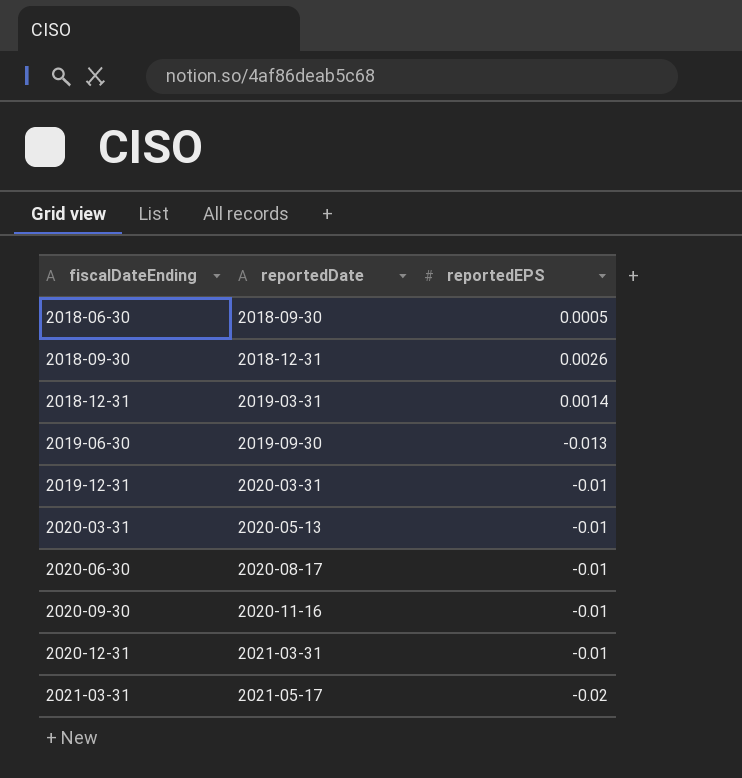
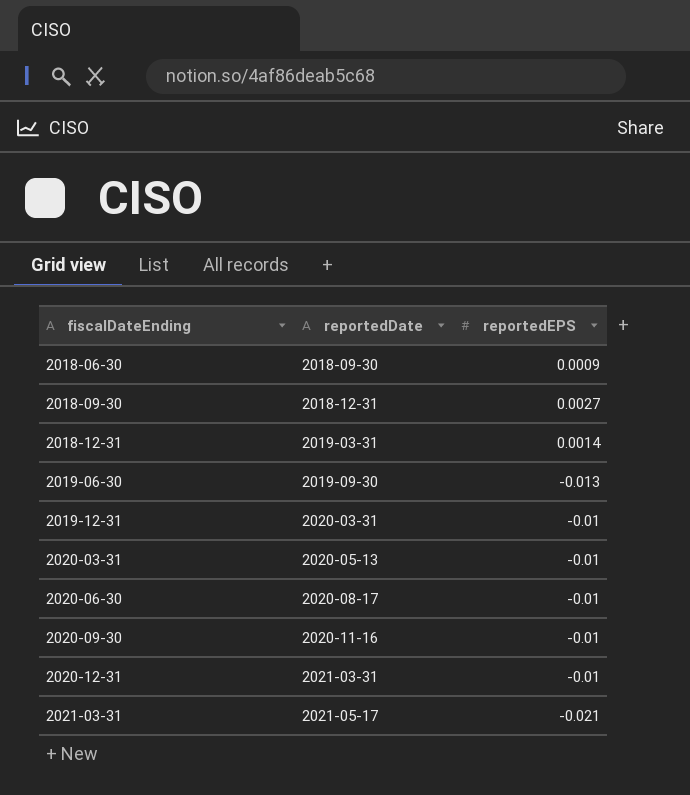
2018-06-30 | reportedEPS: 0.0005 -> 0.0009
2018-09-30 | reportedEPS: 0.0026 -> 0.0027
2021-03-31 | reportedEPS: -0.02 -> -0.021

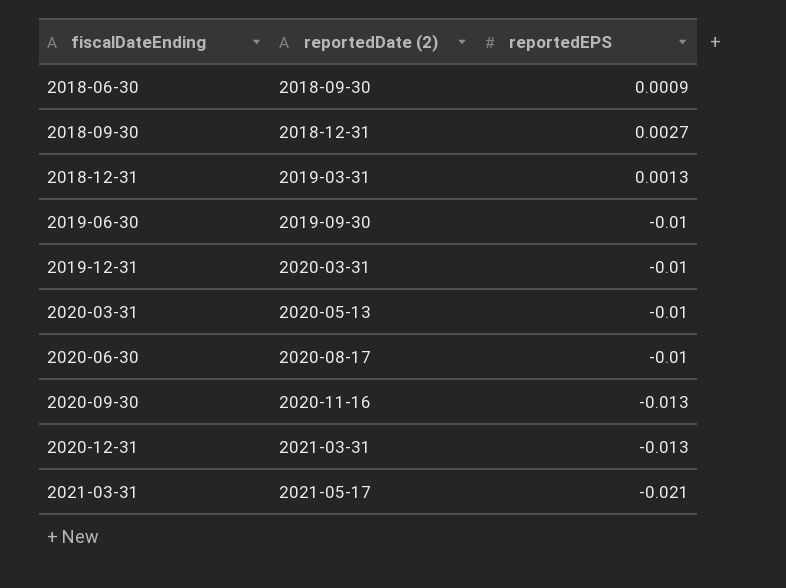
column name: reportedDate -> reportedDate (2)
2018-12-31 | reportedEPS: 0.0014 -> 0.0013
2019-06-30 | reportedEPS: -0.013 -> -0.01
2020-09-30 | reportedEPS: -0.01 -> -0.013
2020-12-31 | reportedEPS: -0.01 -> -0.013

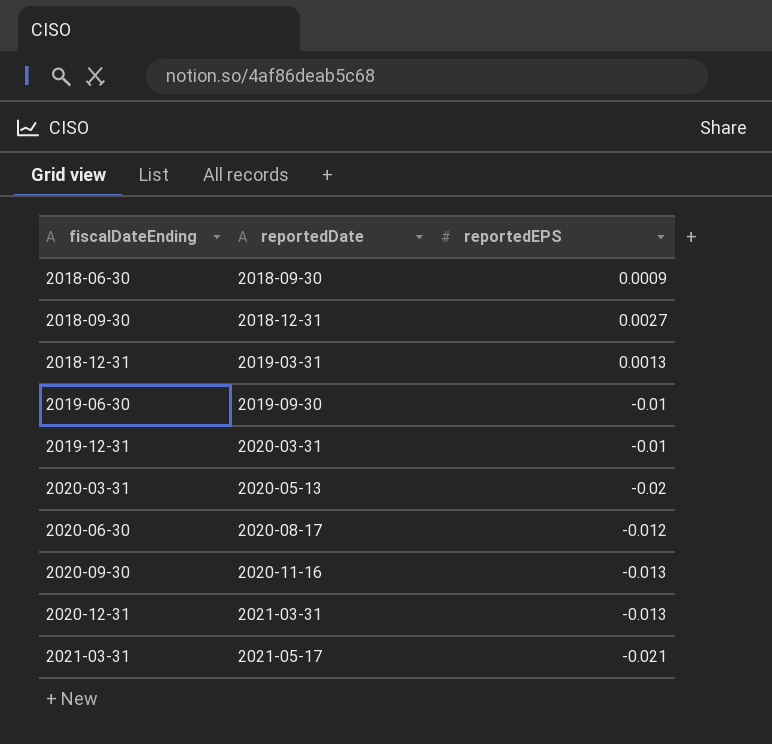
column name: reportedDate (2) -> reportedDate
2020-03-31 | reportedEPS: -0.01 -> -0.02
2020-06-30 | reportedEPS: -0.01 -> -0.012

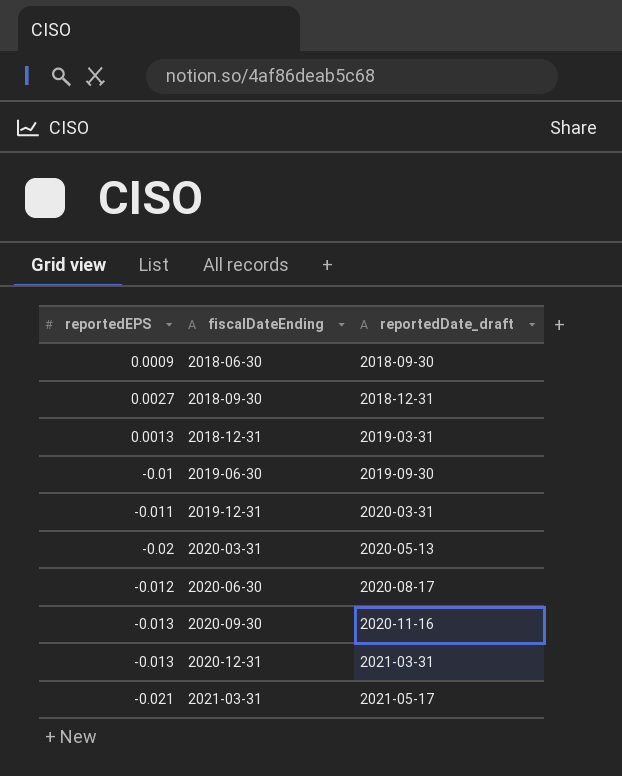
column reportedEPS | position: 3 -> 1
column name: reportedDate -> reportedDate_draft
2019-12-31 | reportedEPS: -0.01 -> -0.011

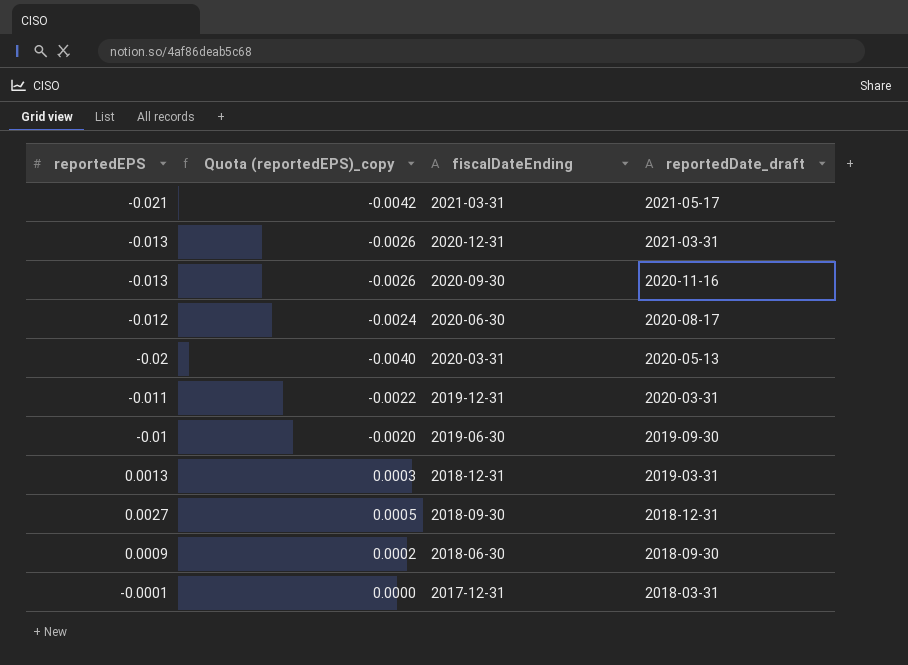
row order: fiscalDateEnding ascending -> fiscalDateEnding descending
column Quota (reportedEPS)_copy | formula: none -> [reportedEPS] * 0.2
row 2017-12-31: none -> -0.0001 | 0.0000 | 2018-03-31

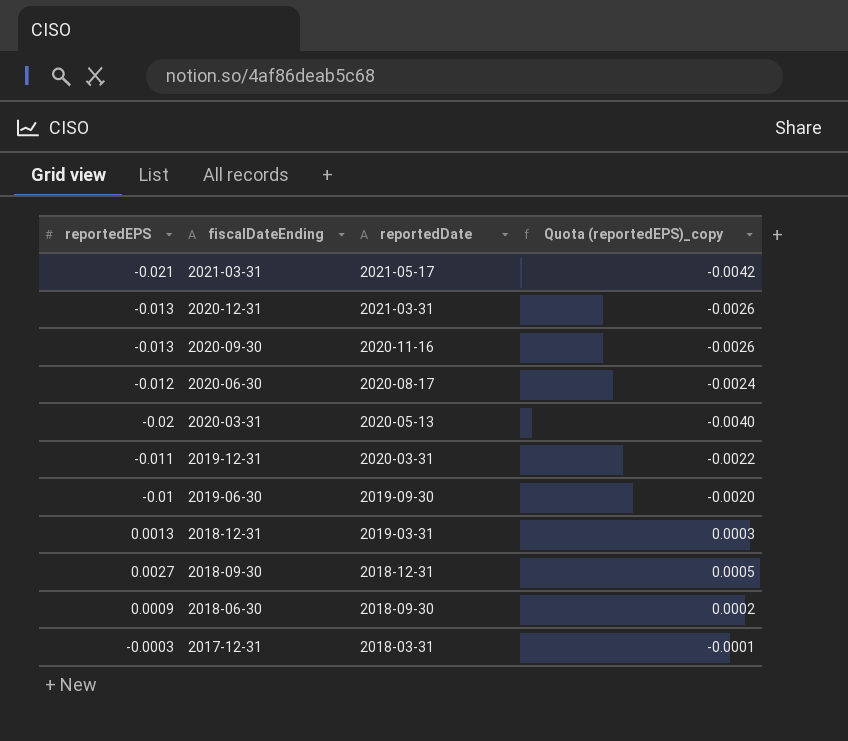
column name: reportedDate_draft -> reportedDate
column Quota (reportedEPS)_copy | position: 2 -> 4
2017-12-31 | reportedEPS: -0.0001 -> -0.0003
2017-12-31 | Quota (reportedEPS)_copy: 0.0000 -> -0.0001

